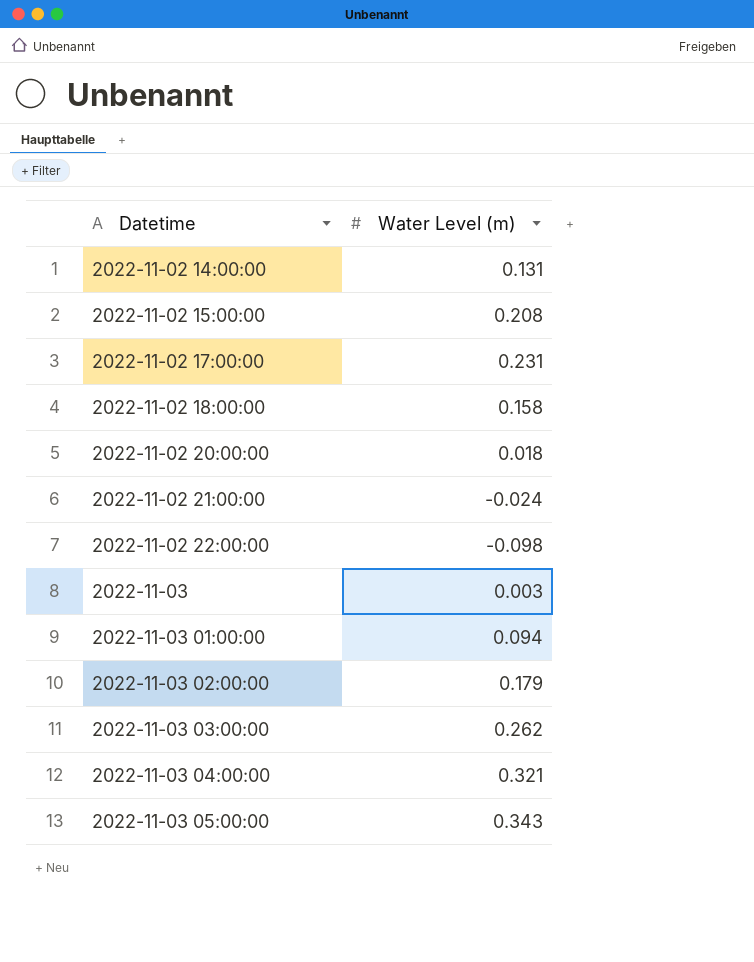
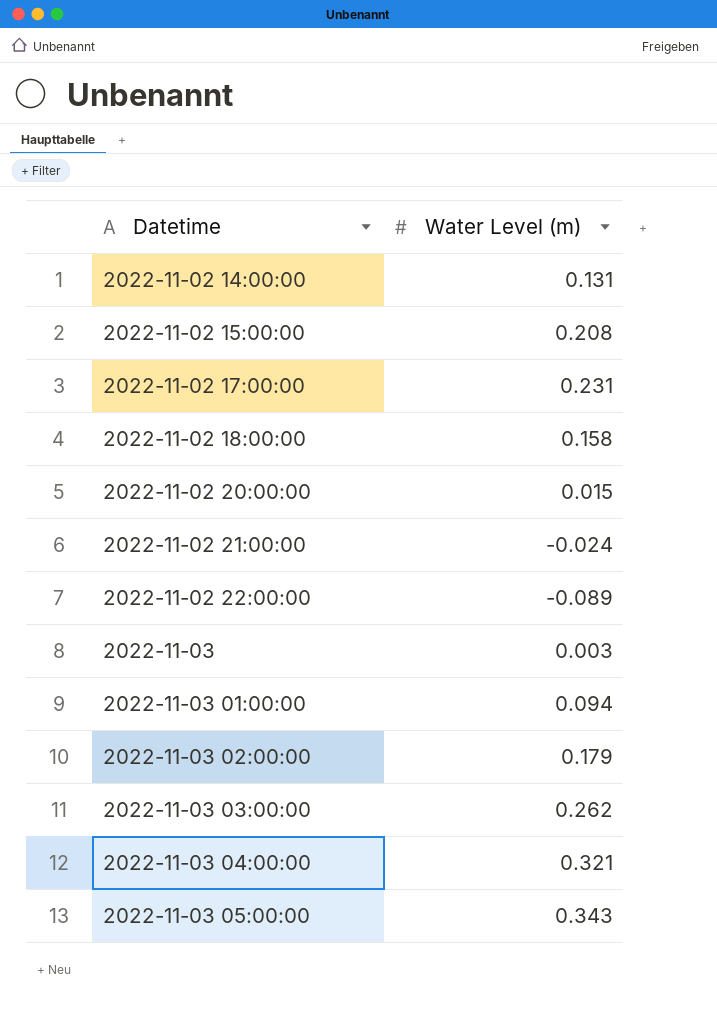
2022-11-02 20:00:00 | Water Level (m): 0.018 -> 0.015
2022-11-02 22:00:00 | Water Level (m): -0.098 -> -0.089

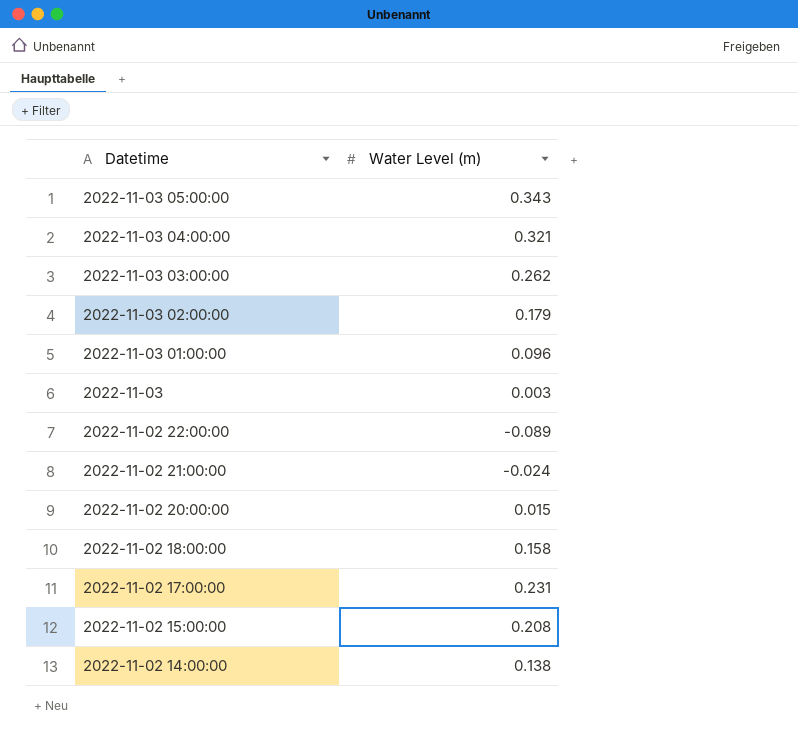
row order: Datetime ascending -> Datetime descending
2022-11-03 01:00:00 | Water Level (m): 0.094 -> 0.096
2022-11-02 14:00:00 | Water Level (m): 0.131 -> 0.138

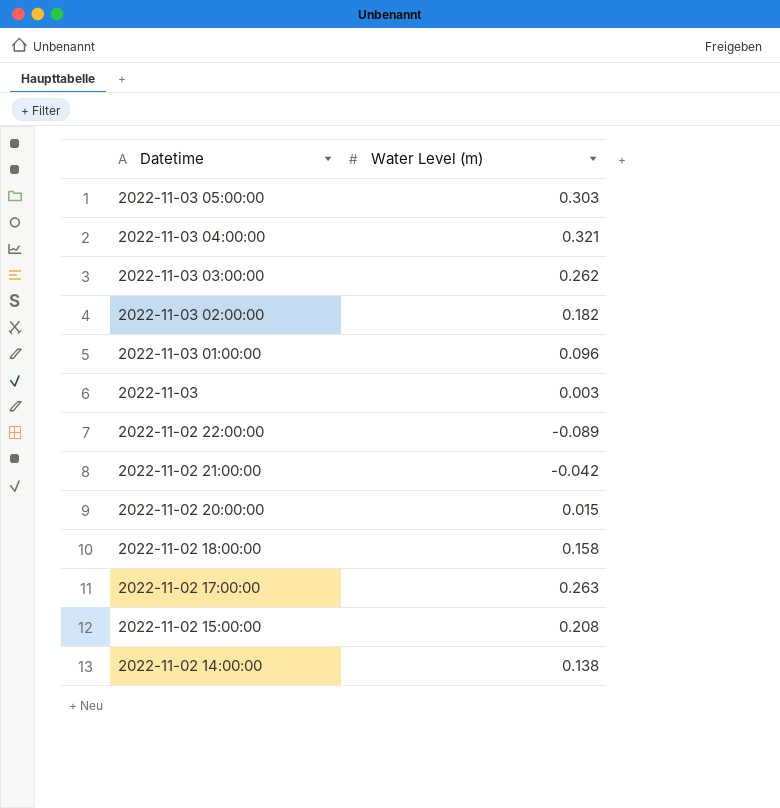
2022-11-03 05:00:00 | Water Level (m): 0.343 -> 0.303
2022-11-03 02:00:00 | Water Level (m): 0.179 -> 0.182
2022-11-02 21:00:00 | Water Level (m): -0.024 -> -0.042
2022-11-02 17:00:00 | Water Level (m): 0.231 -> 0.263

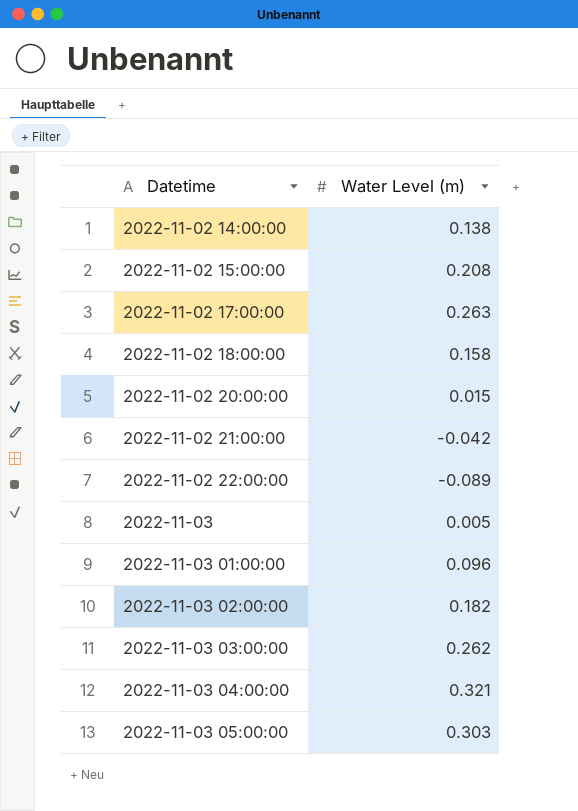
row order: Datetime descending -> Datetime ascending
2022-11-03 | Water Level (m): 0.003 -> 0.005

